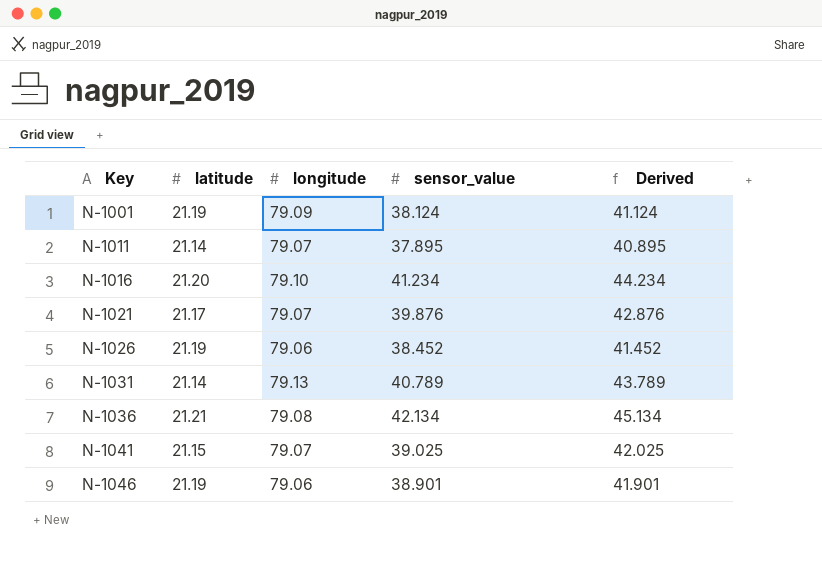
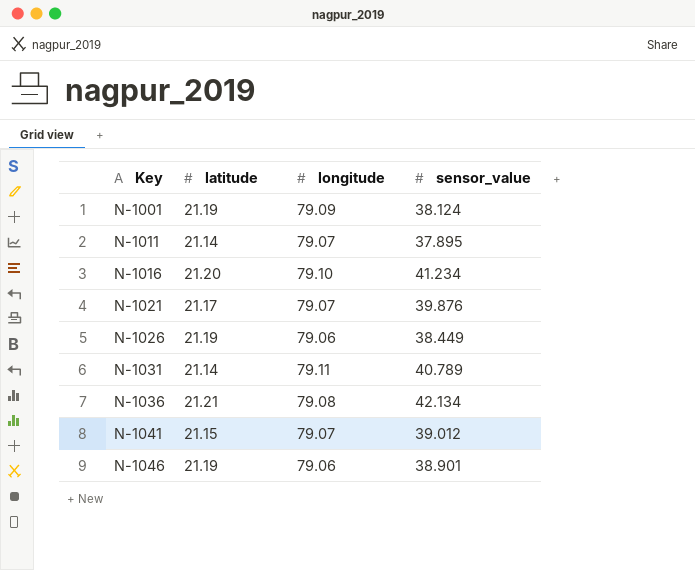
column Derived | formula: [sensor_value] + 3 -> none
N-1026 | sensor_value: 38.452 -> 38.449
N-1031 | longitude: 79.13 -> 79.11
N-1041 | sensor_value: 39.025 -> 39.012

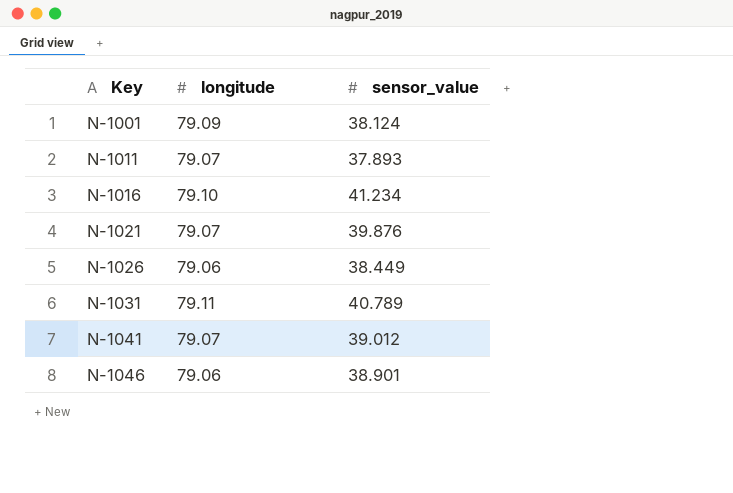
column latitude | position: 2 -> none
row N-1036: 21.21 | 79.08 | 42.134 -> none
N-1011 | sensor_value: 37.895 -> 37.893

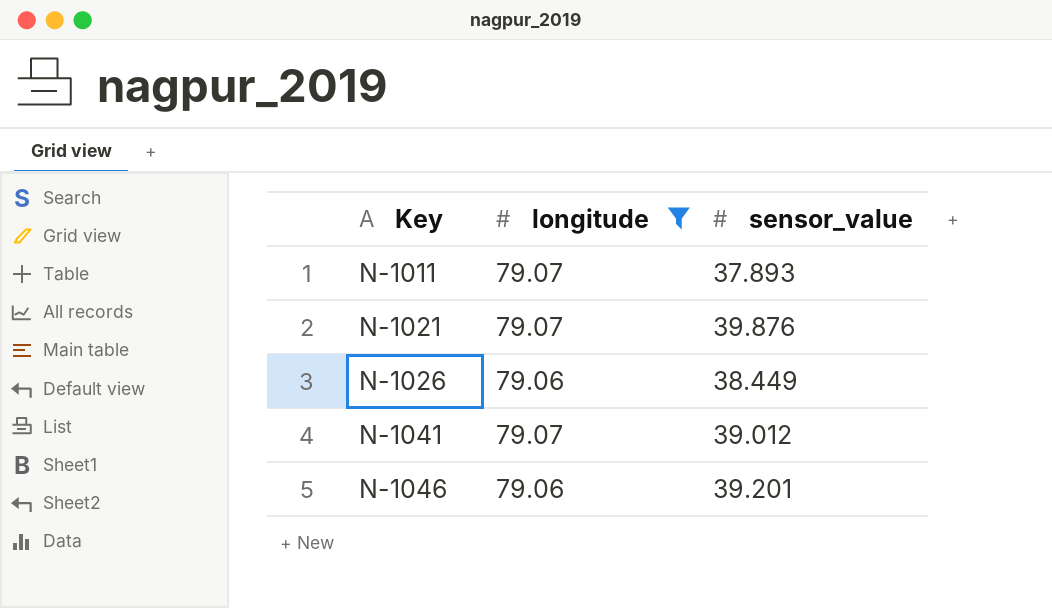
filter: none -> longitude <= 79.07
N-1046 | sensor_value: 38.901 -> 39.201

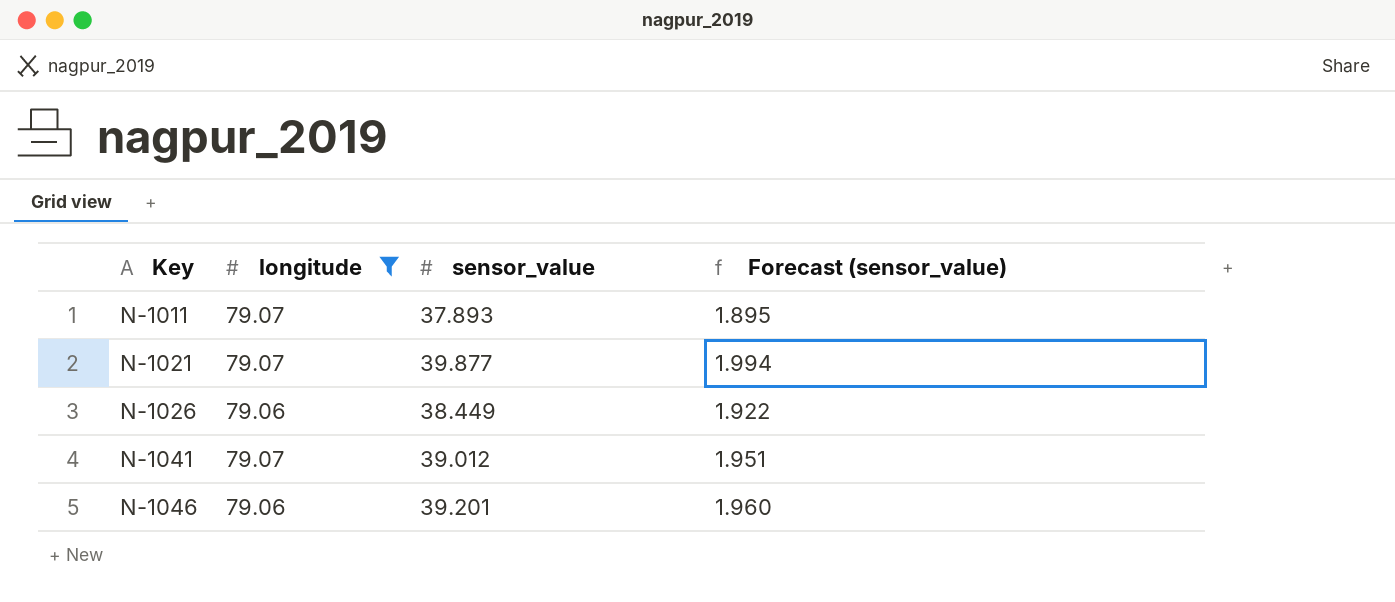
column Forecast (sensor_value) | formula: none -> [sensor_value] * 0.05
N-1021 | sensor_value: 39.876 -> 39.877

